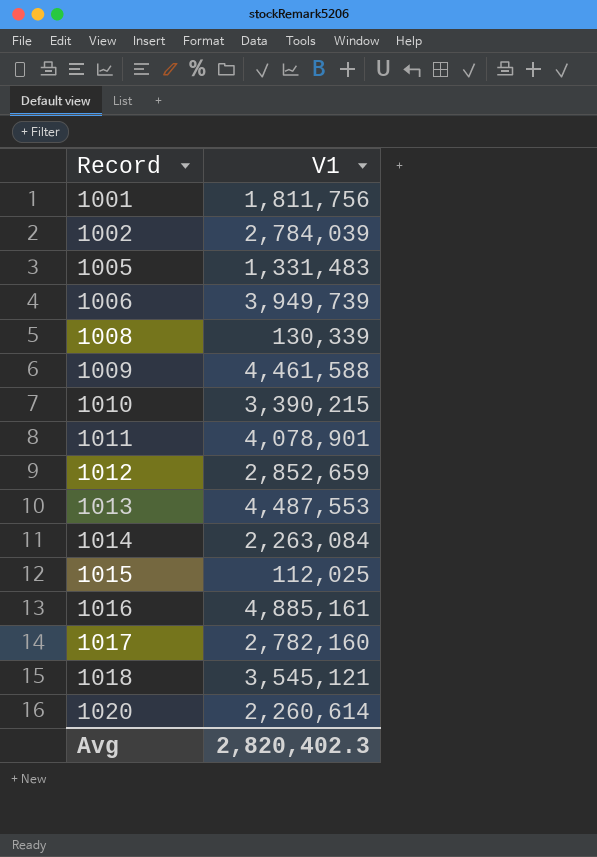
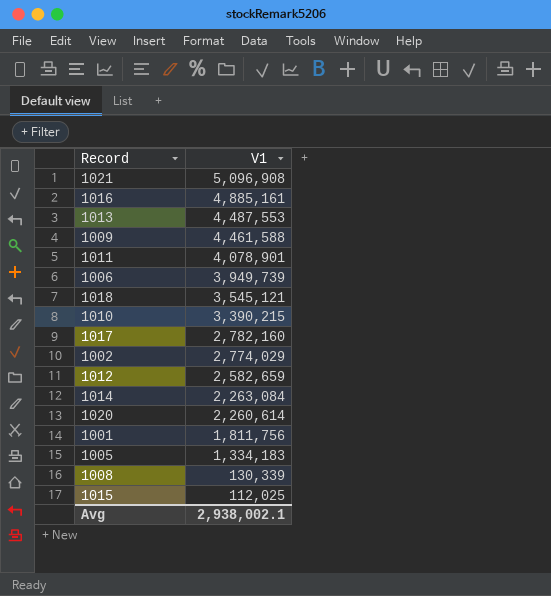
row order: Record ascending -> V1 descending
row 1021: none -> 5,096,908
1002 | V1: 2,784,039 -> 2,774,029
1012 | V1: 2,852,659 -> 2,582,659
1005 | V1: 1,331,483 -> 1,334,183
Avg | V1: 2,820,402.3 -> 2,938,002.1

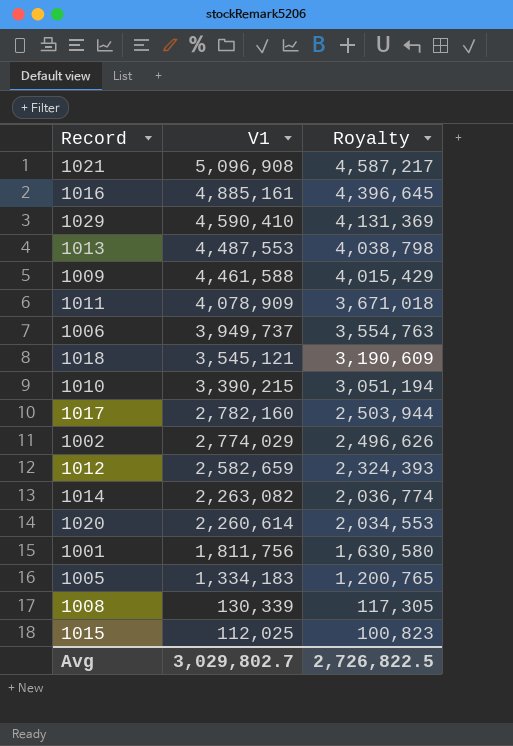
column Royalty | formula: none -> [V1] * 0.9
row 1029: none -> 4,590,410 | 4,131,369
1011 | V1: 4,078,901 -> 4,078,909
1006 | V1: 3,949,739 -> 3,949,737
1014 | V1: 2,263,084 -> 2,263,082
Avg | V1: 2,938,002.1 -> 3,029,802.7

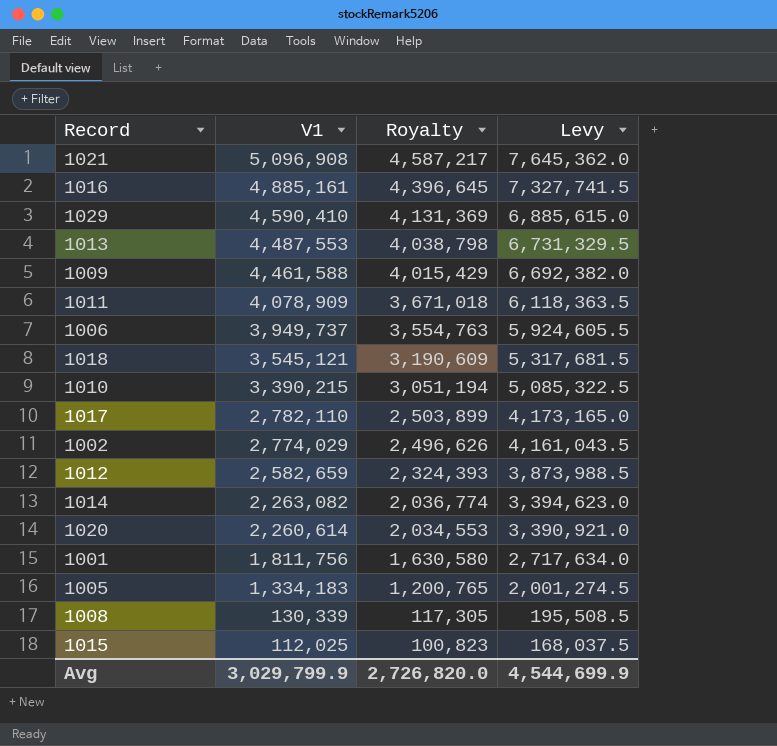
column Levy | formula: none -> [V1] * 1.5
1017 | V1: 2,782,160 -> 2,782,110
1017 | Royalty: 2,503,944 -> 2,503,899
Avg | V1: 3,029,802.7 -> 3,029,799.9
Avg | Royalty: 2,726,822.5 -> 2,726,820.0

